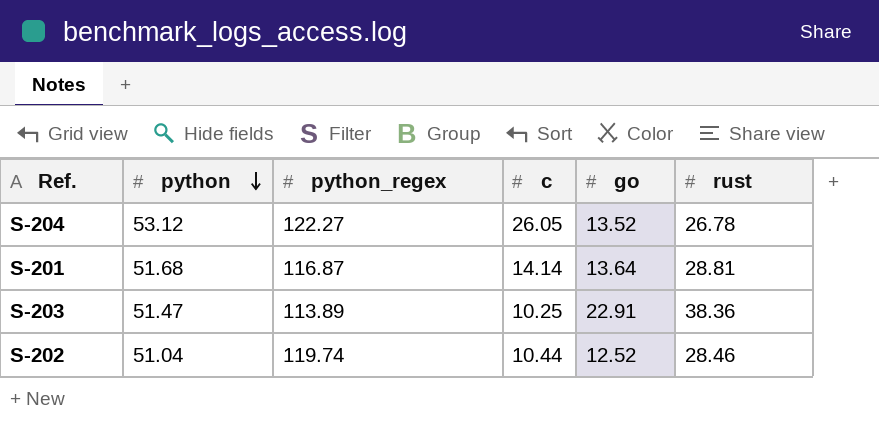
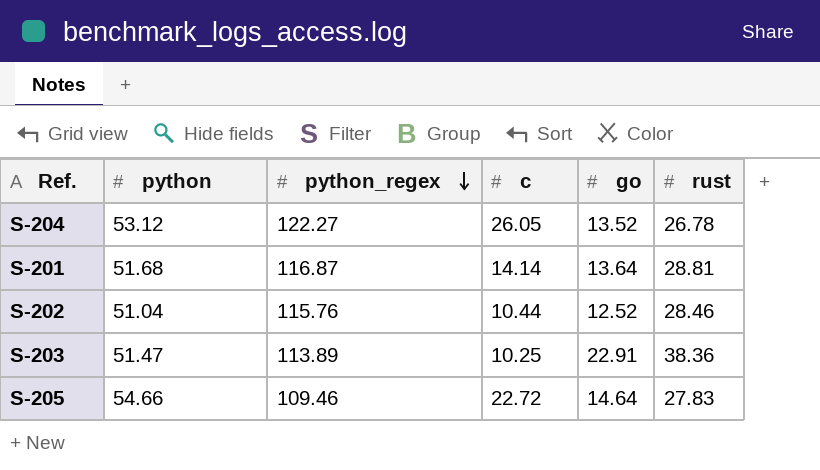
row order: python descending -> python_regex descending
S-202 | python_regex: 119.74 -> 115.76
row S-205: none -> 54.66 | 109.46 | 22.72 | 14.64 | 27.83

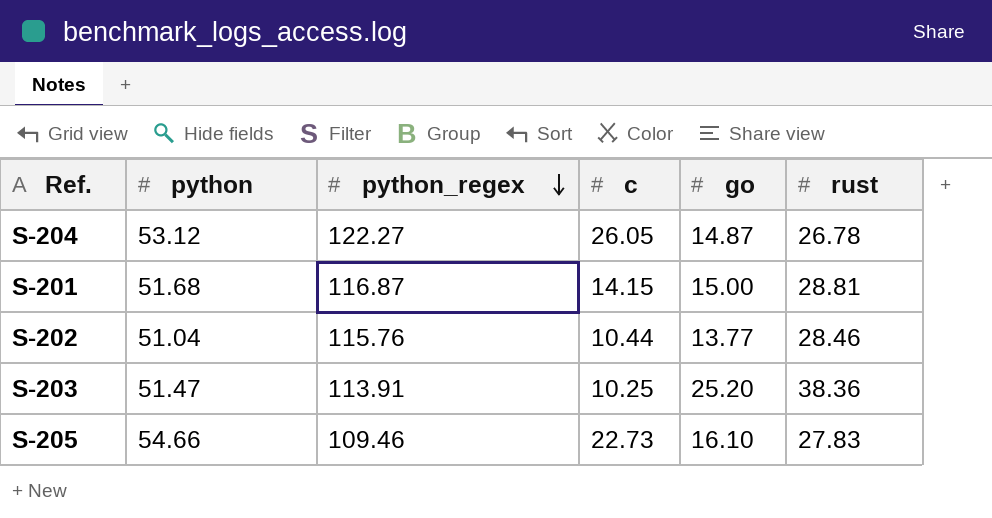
S-204 | go: 13.52 -> 14.87
S-201 | c: 14.14 -> 14.15
S-201 | go: 13.64 -> 15.00
S-202 | go: 12.52 -> 13.77
S-203 | python_regex: 113.89 -> 113.91
S-203 | go: 22.91 -> 25.20
S-205 | c: 22.72 -> 22.73
S-205 | go: 14.64 -> 16.10

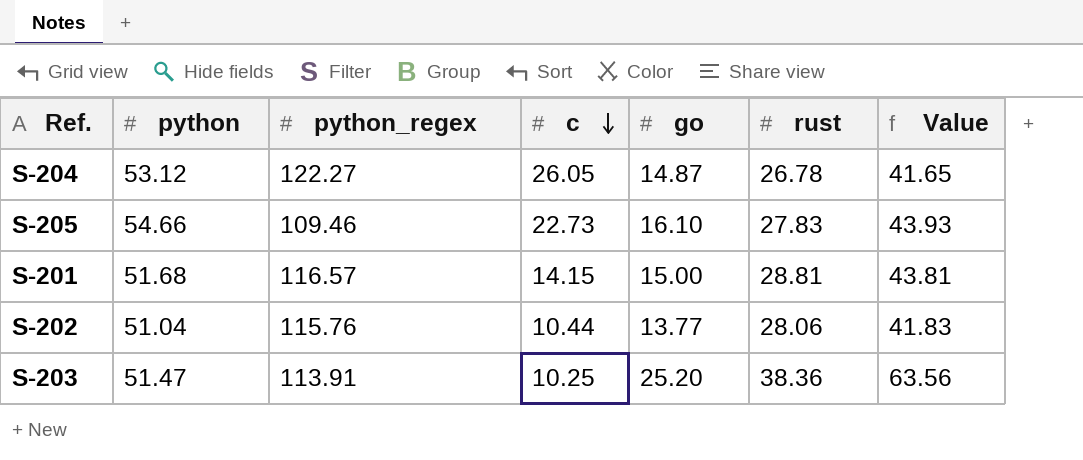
row order: python_regex descending -> c descending
column Value | formula: none -> [go] + [rust]
S-201 | python_regex: 116.87 -> 116.57
S-202 | rust: 28.46 -> 28.06

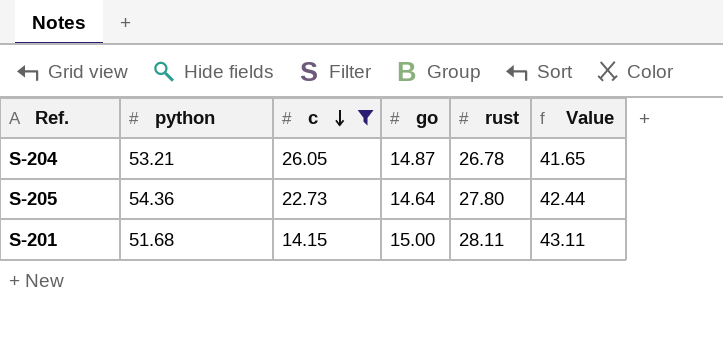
filter: none -> c >= 14.15
column python_regex | position: 3 -> none
S-204 | python: 53.12 -> 53.21
S-205 | python: 54.66 -> 54.36
S-205 | go: 16.10 -> 14.64
S-205 | rust: 27.83 -> 27.80
S-205 | Value: 43.93 -> 42.44
S-201 | rust: 28.81 -> 28.11
S-201 | Value: 43.81 -> 43.11

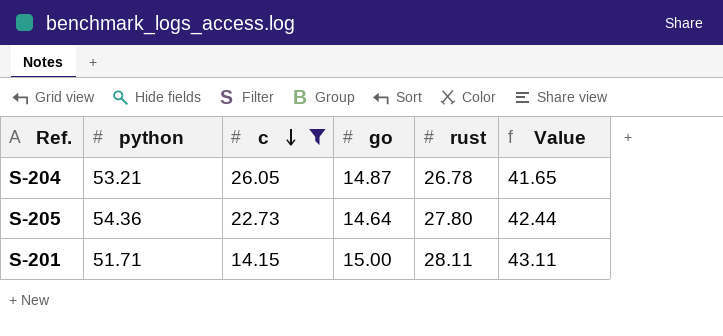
S-201 | python: 51.68 -> 51.71

